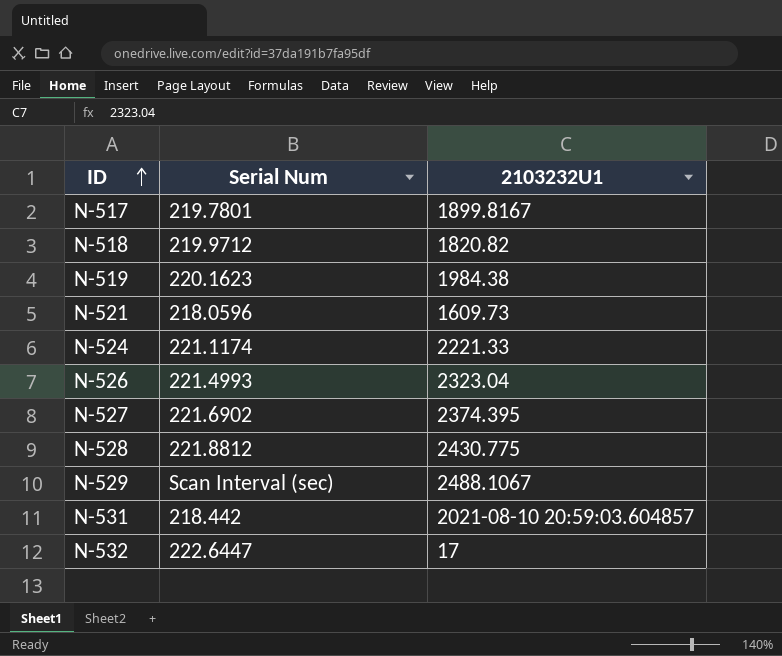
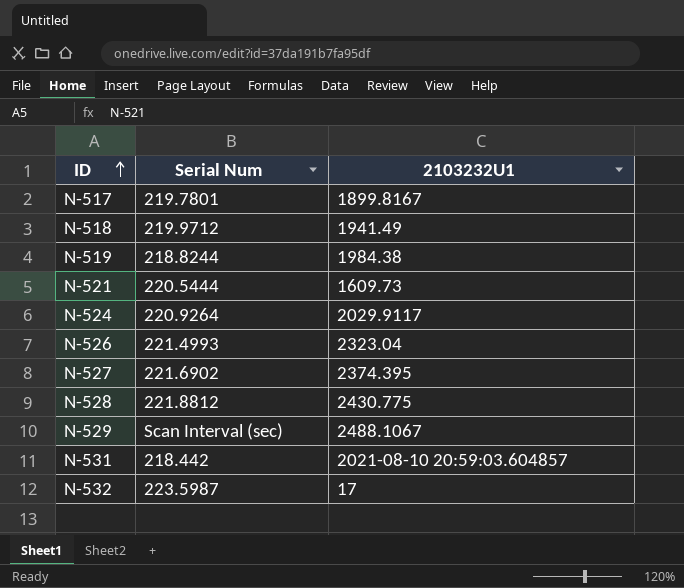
N-518 | 2103232U1: 1820.82 -> 1941.49
N-519 | Serial Num: 220.1623 -> 218.8244
N-521 | Serial Num: 218.0596 -> 220.5444
N-524 | Serial Num: 221.1174 -> 220.9264
N-524 | 2103232U1: 2221.33 -> 2029.9117
N-532 | Serial Num: 222.6447 -> 223.5987

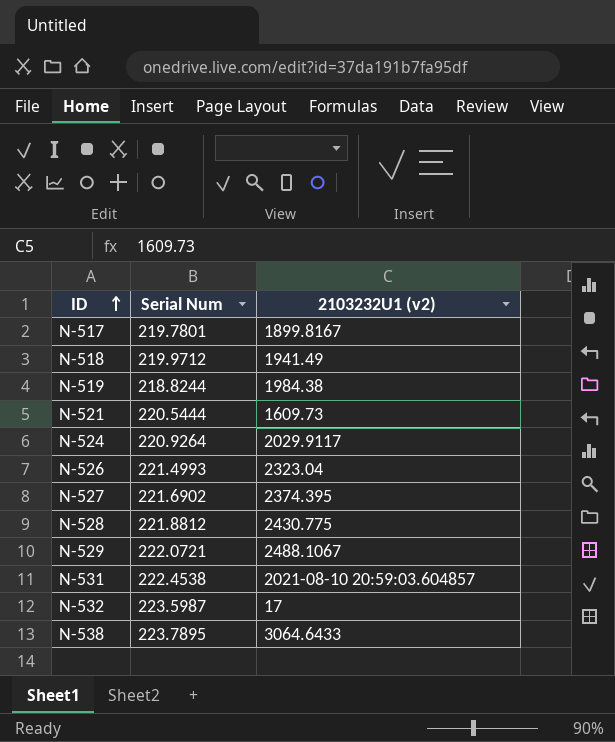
column name: 2103232U1 -> 2103232U1 (v2)
N-529 | Serial Num: Scan Interval (sec) -> 222.0721
N-531 | Serial Num: 218.442 -> 222.4538
row N-538: none -> 223.7895 | 3064.6433

